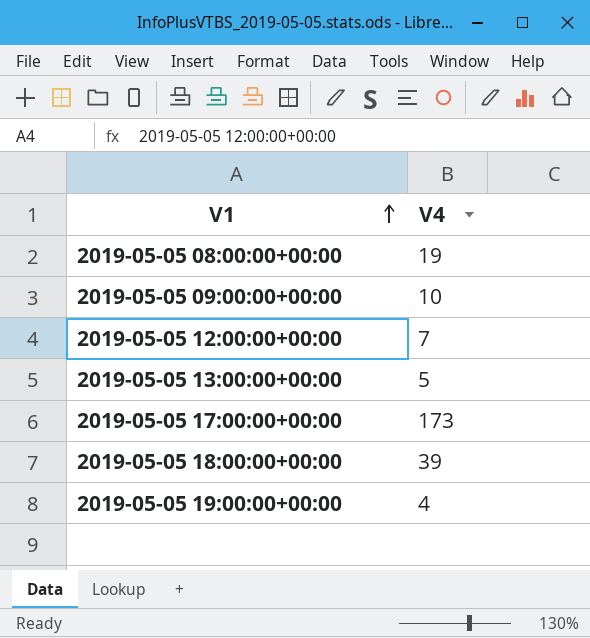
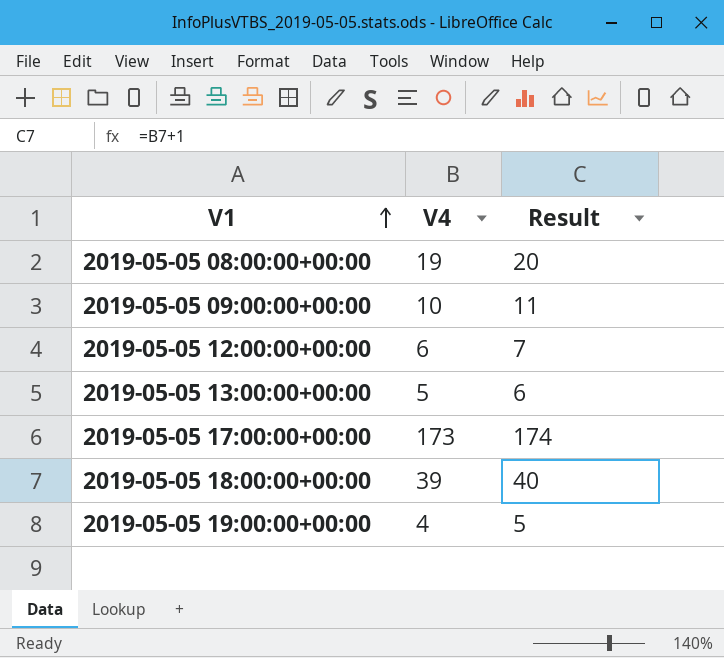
column Result | formula: none -> [V4] + 1
2019-05-05 12:00:00+00:00 | V4: 7 -> 6

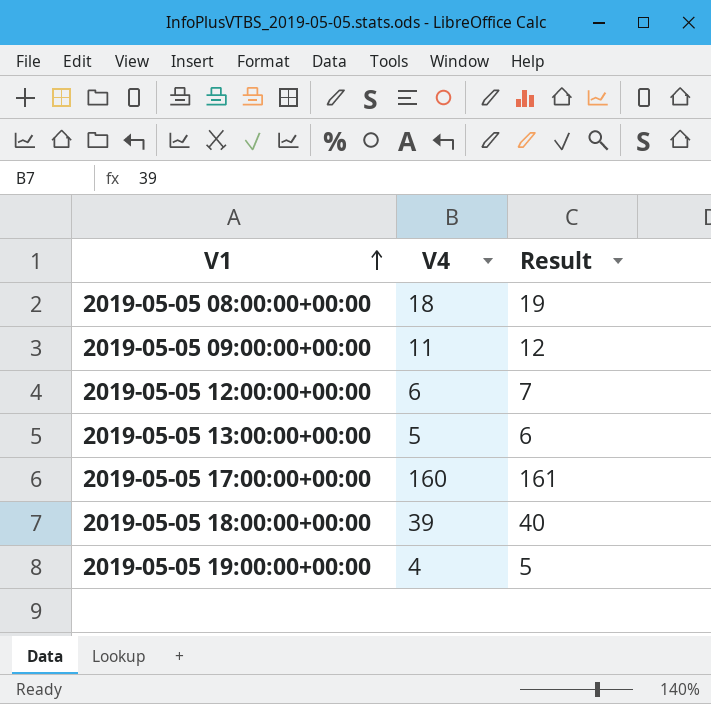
2019-05-05 08:00:00+00:00 | V4: 19 -> 18
2019-05-05 08:00:00+00:00 | Result: 20 -> 19
2019-05-05 09:00:00+00:00 | V4: 10 -> 11
2019-05-05 09:00:00+00:00 | Result: 11 -> 12
2019-05-05 17:00:00+00:00 | V4: 173 -> 160
2019-05-05 17:00:00+00:00 | Result: 174 -> 161

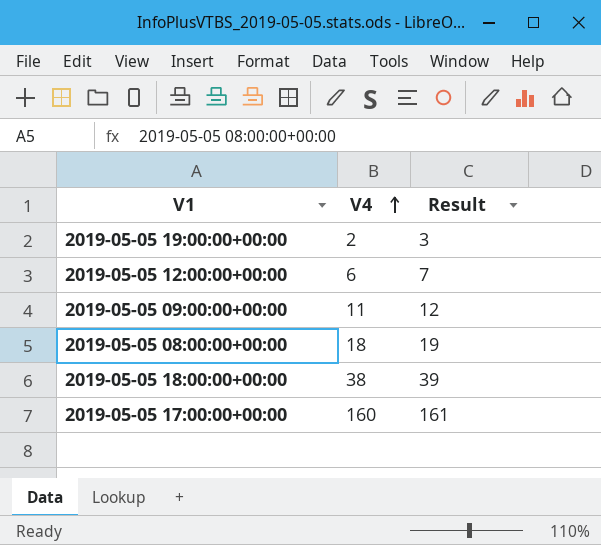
row order: V1 ascending -> V4 ascending
row 2019-05-05 13:00:00+00:00: 5 | 6 -> none
2019-05-05 19:00:00+00:00 | V4: 4 -> 2
2019-05-05 19:00:00+00:00 | Result: 5 -> 3
2019-05-05 18:00:00+00:00 | V4: 39 -> 38
2019-05-05 18:00:00+00:00 | Result: 40 -> 39

